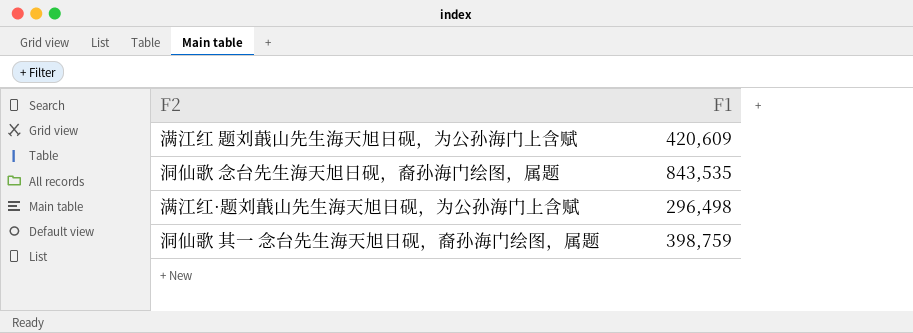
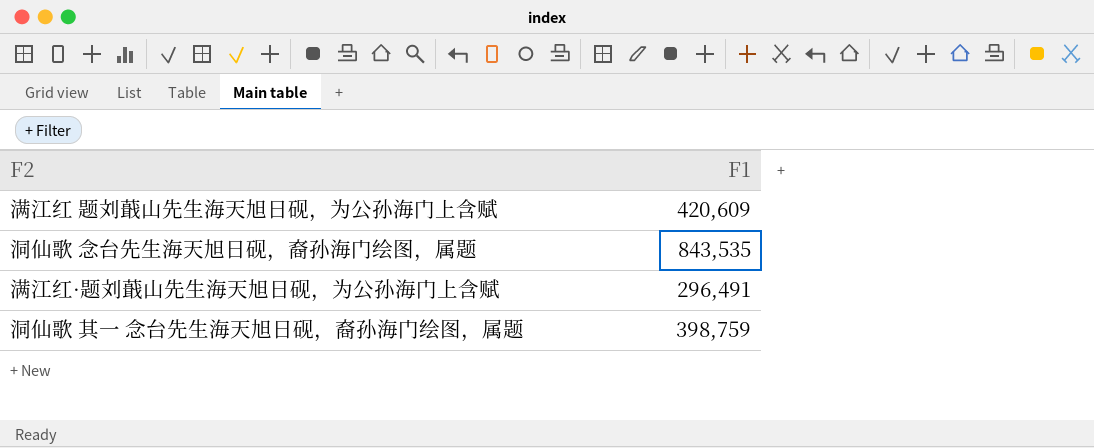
满江红·题刘蕺山先生海天旭日砚，为公孙海门上含赋 | F1: 296,498 -> 296,491

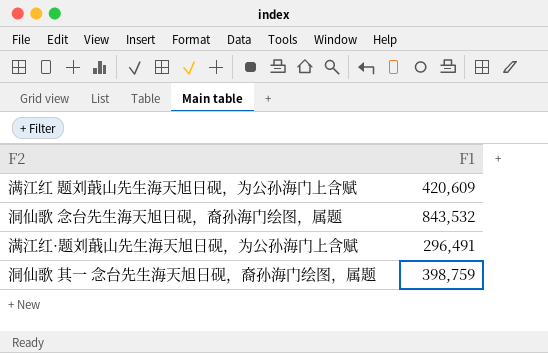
洞仙歌 念台先生海天旭日砚，裔孙海门绘图，属题 | F1: 843,535 -> 843,532

